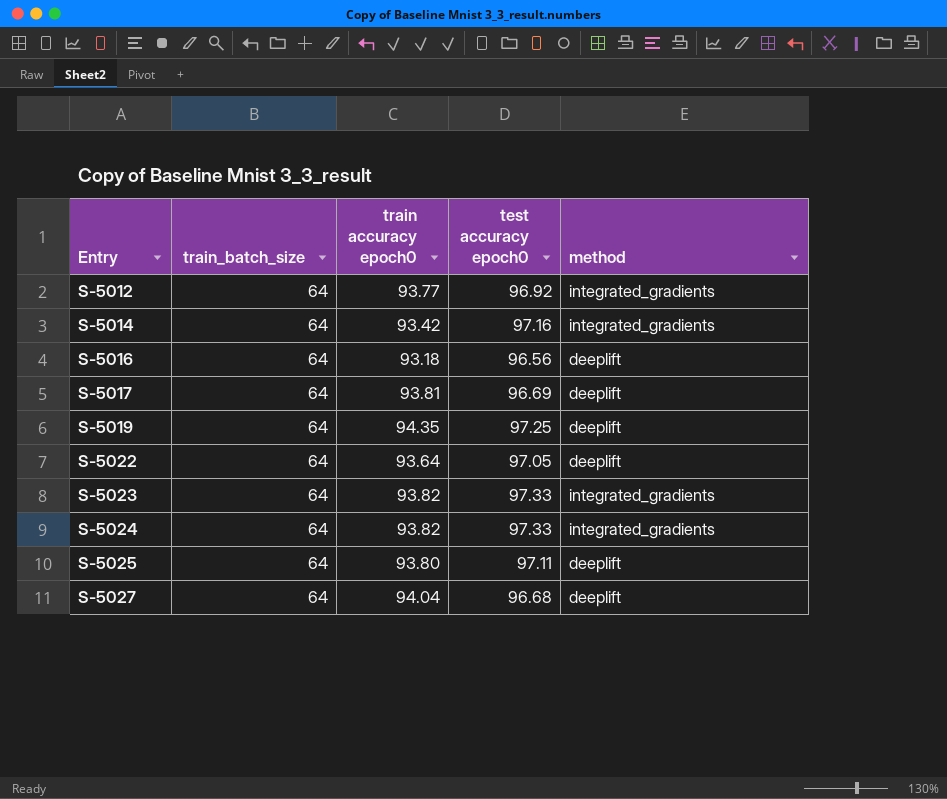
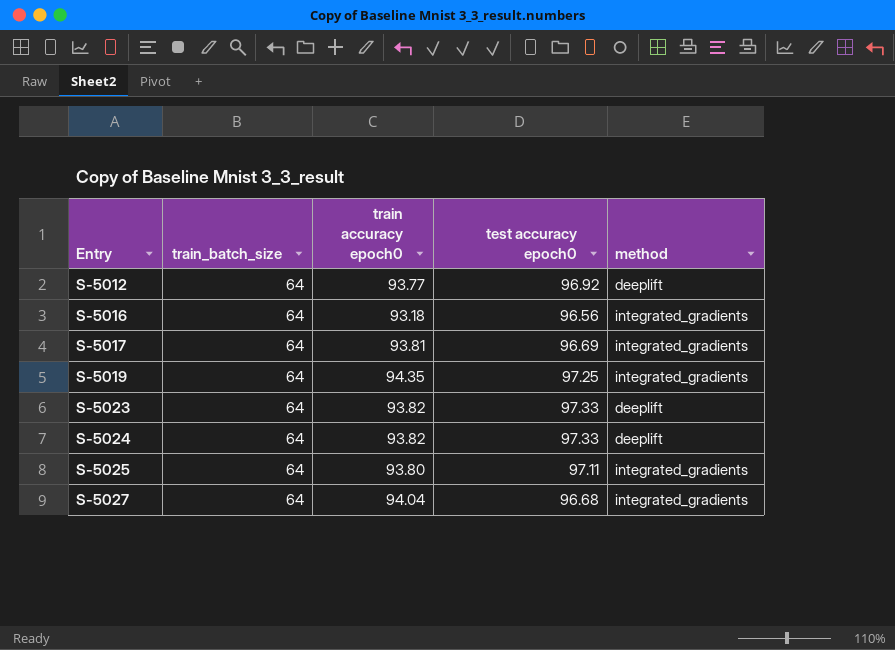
row S-5014: 64 | 93.42 | 97.16 | integrated_gradients -> none
row S-5022: 64 | 93.64 | 97.05 | deeplift -> none
S-5012 | method: integrated_gradients -> deeplift
S-5016 | method: deeplift -> integrated_gradients
S-5017 | method: deeplift -> integrated_gradients
S-5019 | method: deeplift -> integrated_gradients
S-5023 | method: integrated_gradients -> deeplift
S-5024 | method: integrated_gradients -> deeplift
S-5025 | method: deeplift -> integrated_gradients
S-5027 | method: deeplift -> integrated_gradients

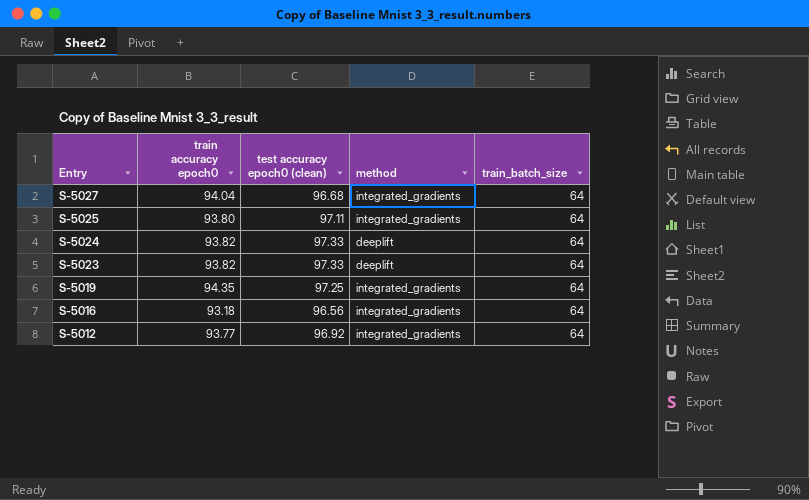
row order: Entry ascending -> Entry descending
column name: test accuracy epoch0 -> test accuracy epoch0 (clean)
column train_batch_size | position: 2 -> 5
row S-5017: 64 | 93.81 | 96.69 | integrated_gradients -> none
S-5012 | method: deeplift -> integrated_gradients

